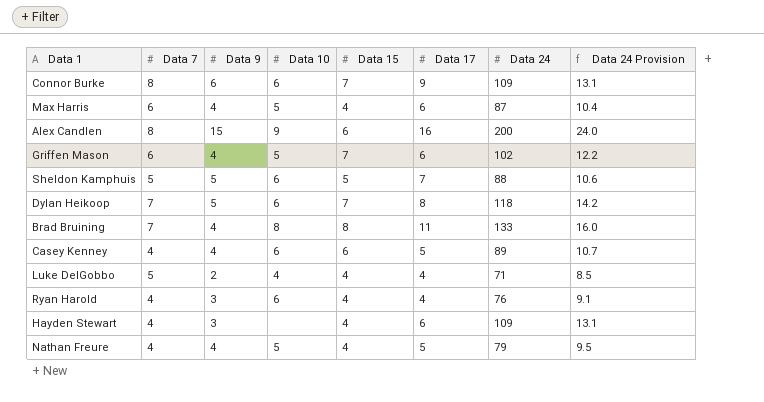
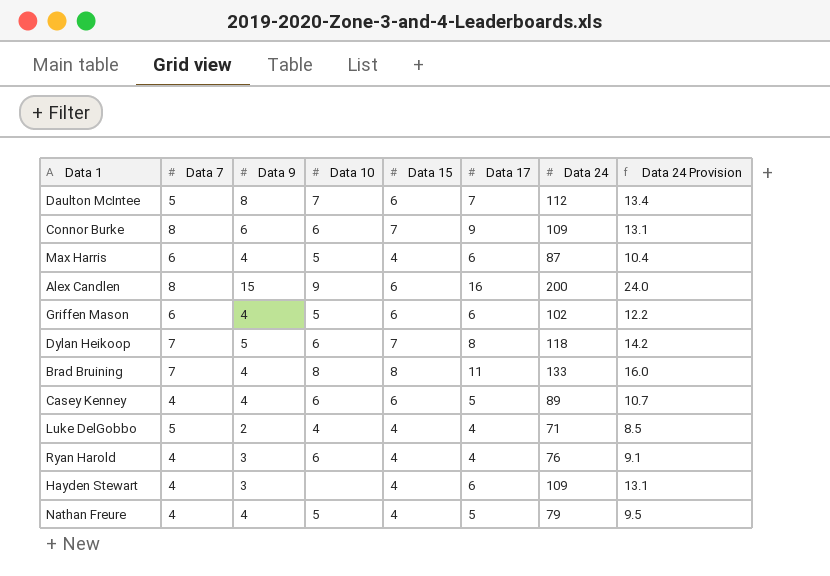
row Sheldon Kamphuis: 5 | 5 | 6 | 5 | 7 | 88 | 10.6 -> none
row Daulton McIntee: none -> 5 | 8 | 7 | 6 | 7 | 112 | 13.4
Griffen Mason | Data 15: 7 -> 6

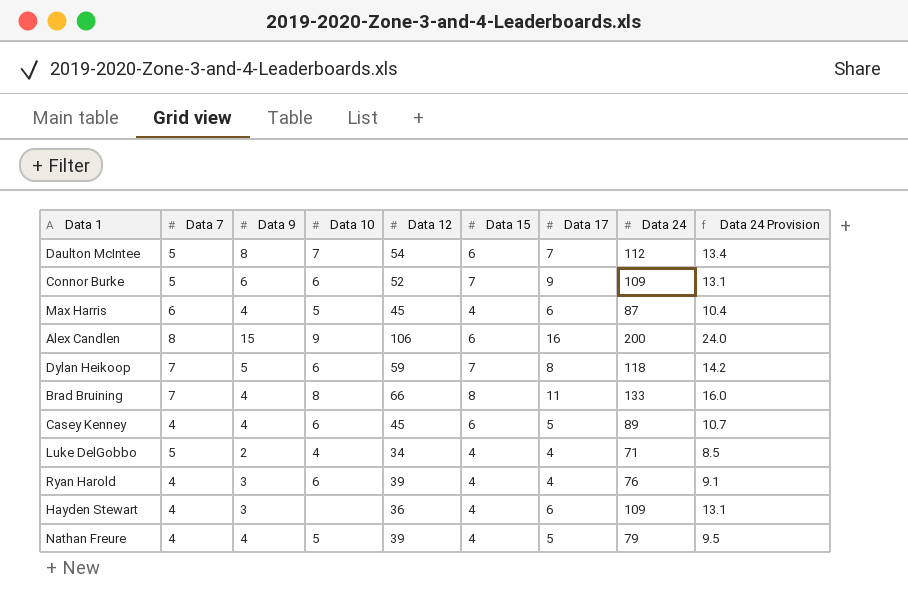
column Data 12 | position: none -> 5
row Griffen Mason: 6 | 4 | 5 | 6 | 6 | 102 | 12.2 -> none
Connor Burke | Data 7: 8 -> 5

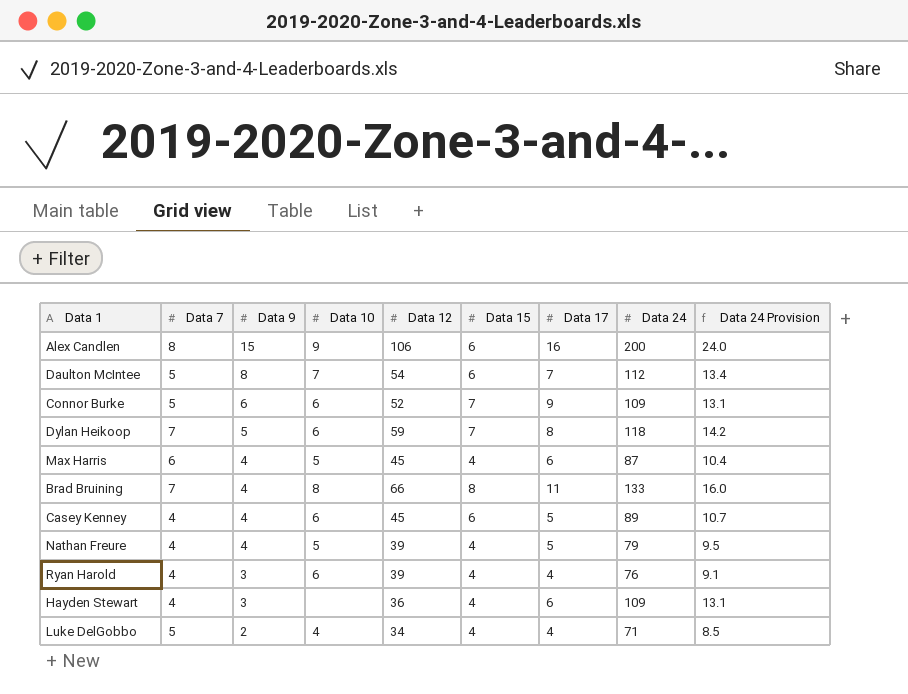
row order: none -> Data 9 descending

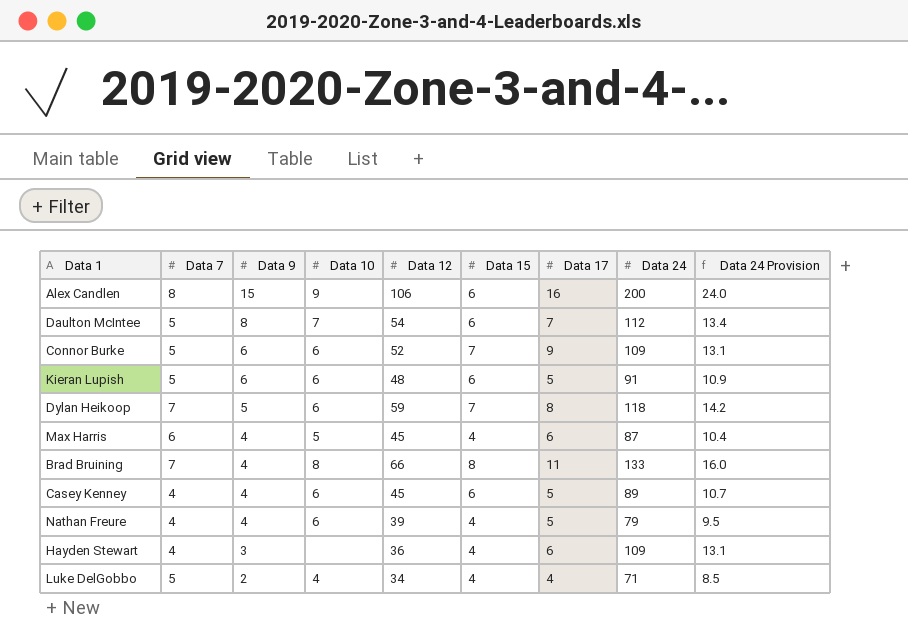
row Ryan Harold: 4 | 3 | 6 | 39 | 4 | 4 | 76 | 9.1 -> none
row Kieran Lupish: none -> 5 | 6 | 6 | 48 | 6 | 5 | 91 | 10.9
Nathan Freure | Data 10: 5 -> 6

